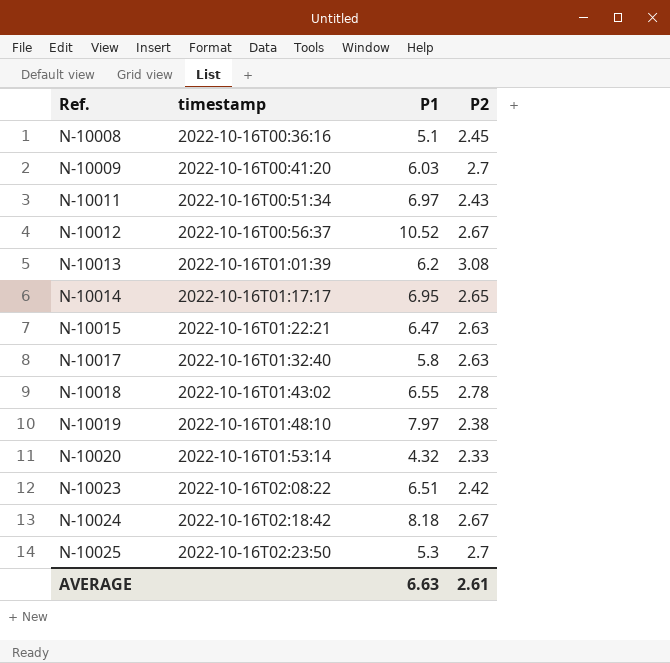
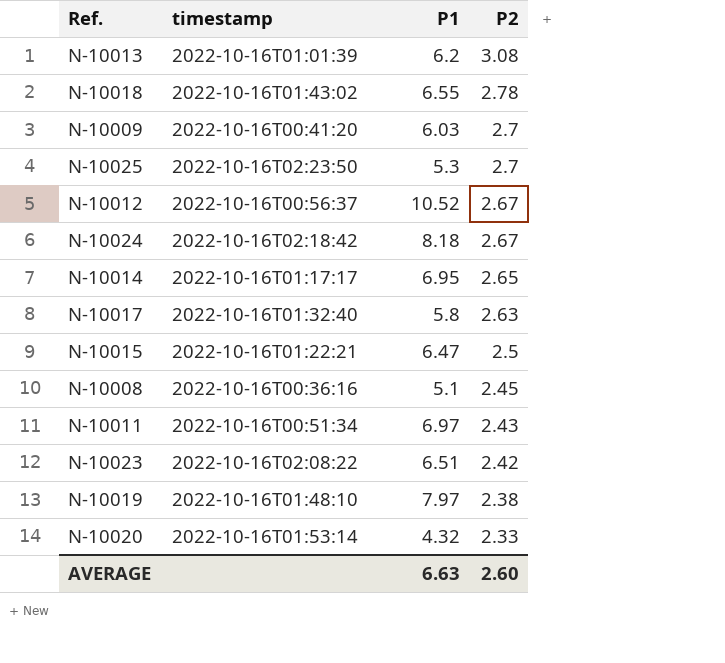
row order: Ref. ascending -> P2 descending
N-10015 | P2: 2.63 -> 2.5
AVERAGE | P2: 2.61 -> 2.60

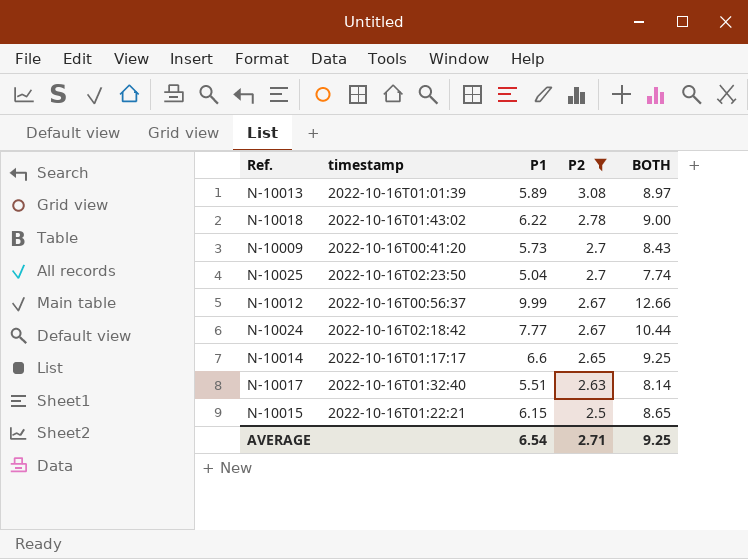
filter: none -> P2 >= 2.5
column BOTH | formula: none -> [P1] + [P2]
N-10013 | P1: 6.2 -> 5.89
N-10018 | P1: 6.55 -> 6.22
N-10009 | P1: 6.03 -> 5.73
N-10025 | P1: 5.3 -> 5.04
N-10012 | P1: 10.52 -> 9.99
N-10024 | P1: 8.18 -> 7.77
N-10014 | P1: 6.95 -> 6.6
N-10017 | P1: 5.8 -> 5.51
N-10015 | P1: 6.47 -> 6.15
AVERAGE | P1: 6.63 -> 6.54
AVERAGE | P2: 2.60 -> 2.71

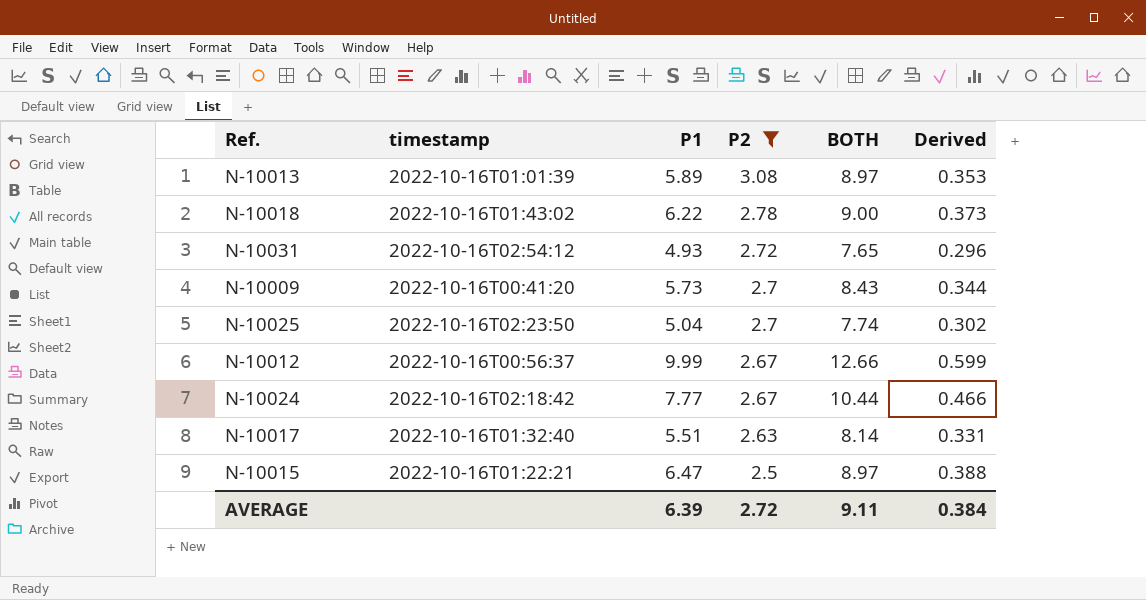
column Derived | formula: none -> [P1] * 0.06
row N-10014: 2022-10-16T01:17:17 | 6.6 | 2.65 | 9.25 -> none
row N-10031: none -> 2022-10-16T02:54:12 | 4.93 | 2.72 | 7.65 | 0.296
N-10015 | P1: 6.15 -> 6.47
N-10015 | BOTH: 8.65 -> 8.97
AVERAGE | P1: 6.54 -> 6.39
AVERAGE | P2: 2.71 -> 2.72
AVERAGE | BOTH: 9.25 -> 9.11

